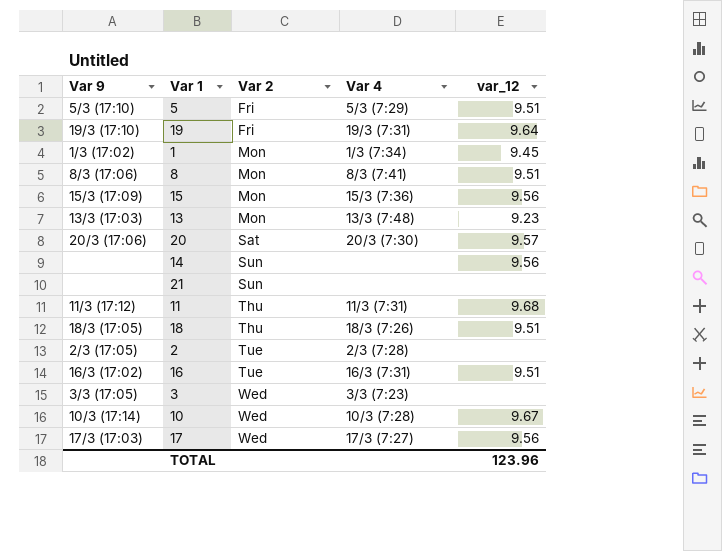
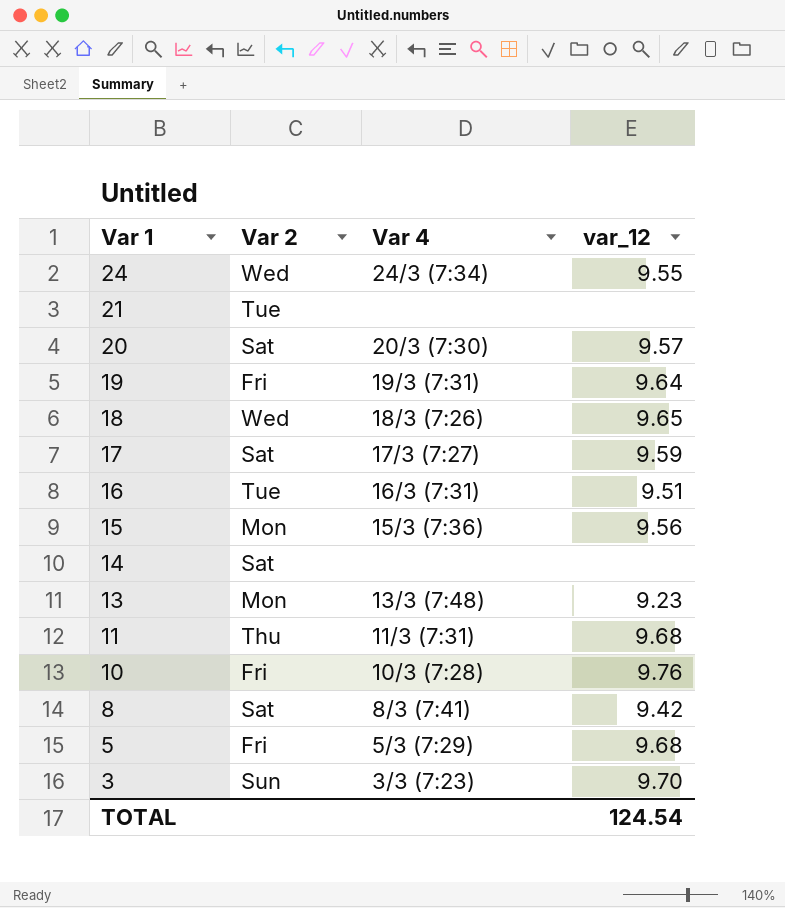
row order: Var 2 ascending -> Var 1 descending
column Var 9 | position: 1 -> none
row 1: 1/3 (17:02) | Mon | 1/3 (7:34) | 9.45 -> none
row 2: 2/3 (17:05) | Tue | 2/3 (7:28) | none -> none
row 24: none -> Wed | 24/3 (7:34) | 9.55
21 | Var 2: Sun -> Tue
18 | Var 2: Thu -> Wed
18 | var_12: 9.51 -> 9.65
17 | Var 2: Wed -> Sat
17 | var_12: 9.56 -> 9.59
14 | Var 2: Sun -> Sat
14 | var_12: 9.56 -> none
10 | Var 2: Wed -> Fri
10 | var_12: 9.67 -> 9.76
8 | Var 2: Mon -> Sat
8 | var_12: 9.51 -> 9.42
5 | var_12: 9.51 -> 9.68
3 | Var 2: Wed -> Sun
3 | var_12: none -> 9.70
TOTAL | var_12: 123.96 -> 124.54

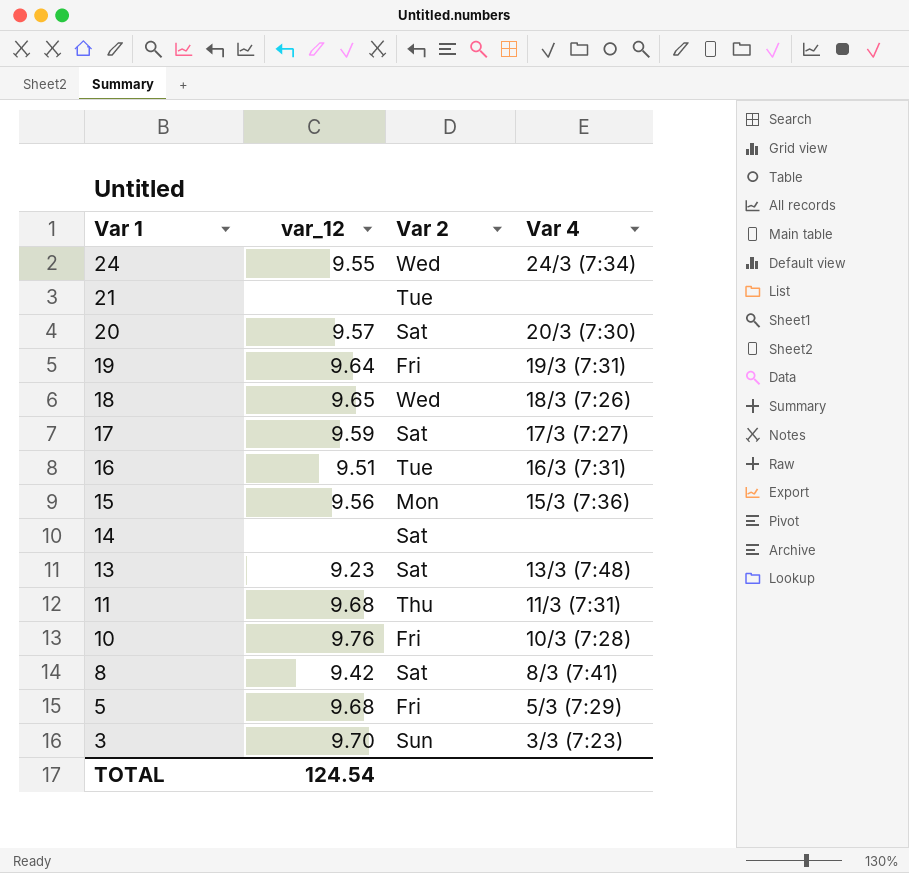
column var_12 | position: 4 -> 2
13 | Var 2: Mon -> Sat

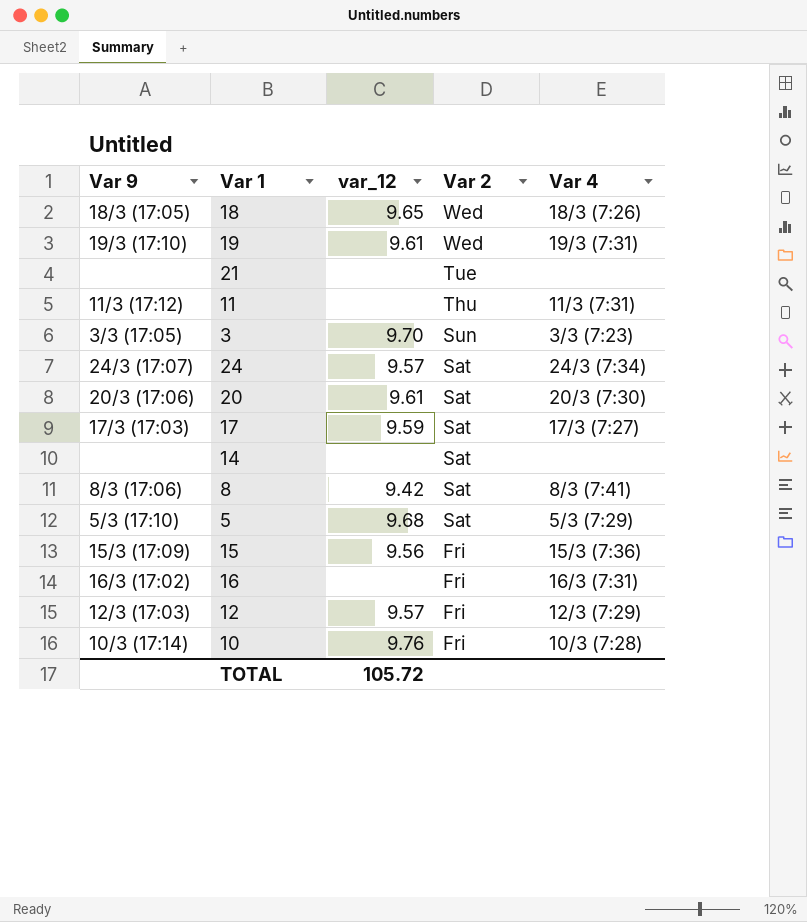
row order: Var 1 descending -> Var 2 descending
column Var 9 | position: none -> 1
row 13: 9.23 | Sat | 13/3 (7:48) -> none
19 | var_12: 9.64 -> 9.61
19 | Var 2: Fri -> Wed
11 | var_12: 9.68 -> none
24 | var_12: 9.55 -> 9.57
24 | Var 2: Wed -> Sat
20 | var_12: 9.57 -> 9.61
5 | Var 2: Fri -> Sat
15 | Var 2: Mon -> Fri
16 | var_12: 9.51 -> none
16 | Var 2: Tue -> Fri
row 12: none -> 12/3 (17:03) | 9.57 | Fri | 12/3 (7:29)
TOTAL | var_12: 124.54 -> 105.72

